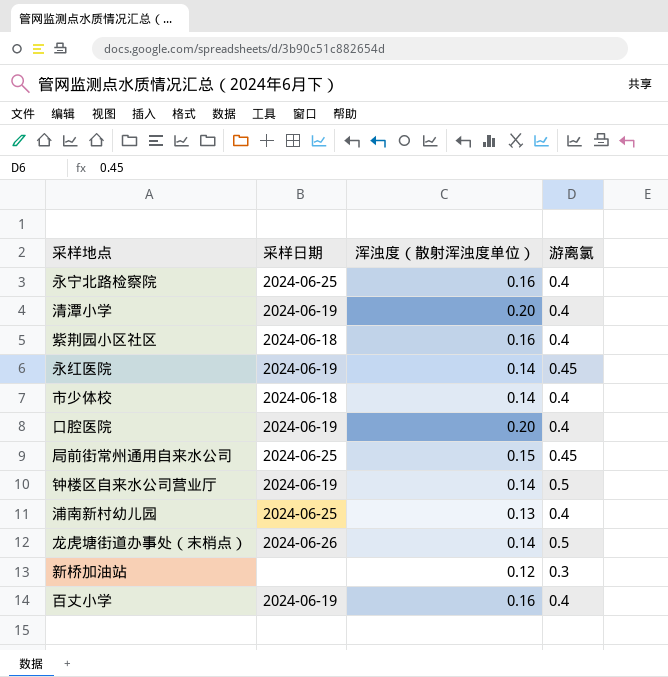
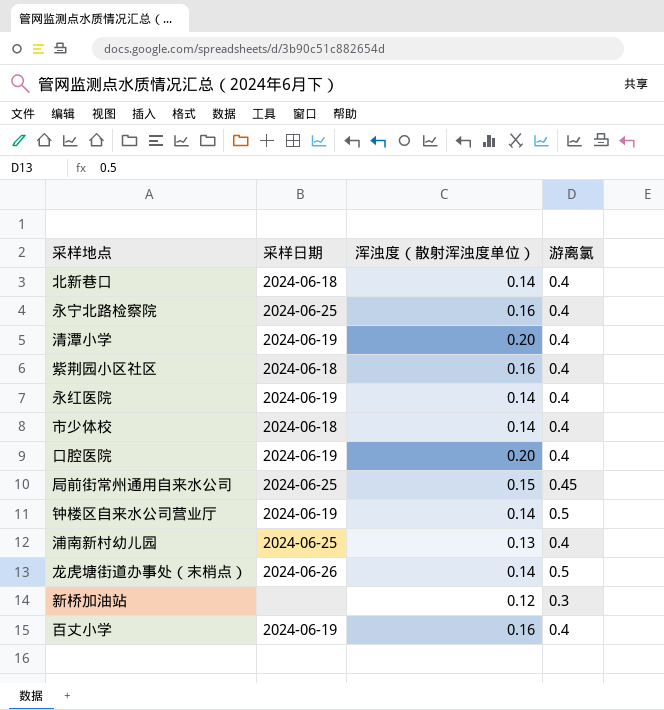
row 北新巷口: none -> 2024-06-18 | 0.14 | 0.4
永红医院 | 游离氯: 0.45 -> 0.4

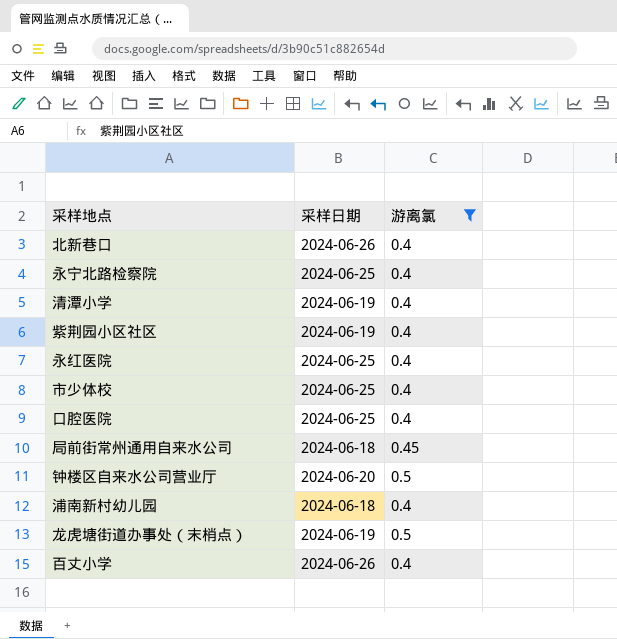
filter: none -> 游离氯 != 0.3
column 浑浊度（散射浑浊度单位） | position: 3 -> none
北新巷口 | 采样日期: 2024-06-18 -> 2024-06-26
紫荆园小区社区 | 采样日期: 2024-06-18 -> 2024-06-19
永红医院 | 采样日期: 2024-06-19 -> 2024-06-25
市少体校 | 采样日期: 2024-06-18 -> 2024-06-25
口腔医院 | 采样日期: 2024-06-19 -> 2024-06-25
局前街常州通用自来水公司 | 采样日期: 2024-06-25 -> 2024-06-18
钟楼区自来水公司营业厅 | 采样日期: 2024-06-19 -> 2024-06-20
浦南新村幼儿园 | 采样日期: 2024-06-25 -> 2024-06-18
龙虎塘街道办事处（末梢点） | 采样日期: 2024-06-26 -> 2024-06-19
百丈小学 | 采样日期: 2024-06-19 -> 2024-06-26

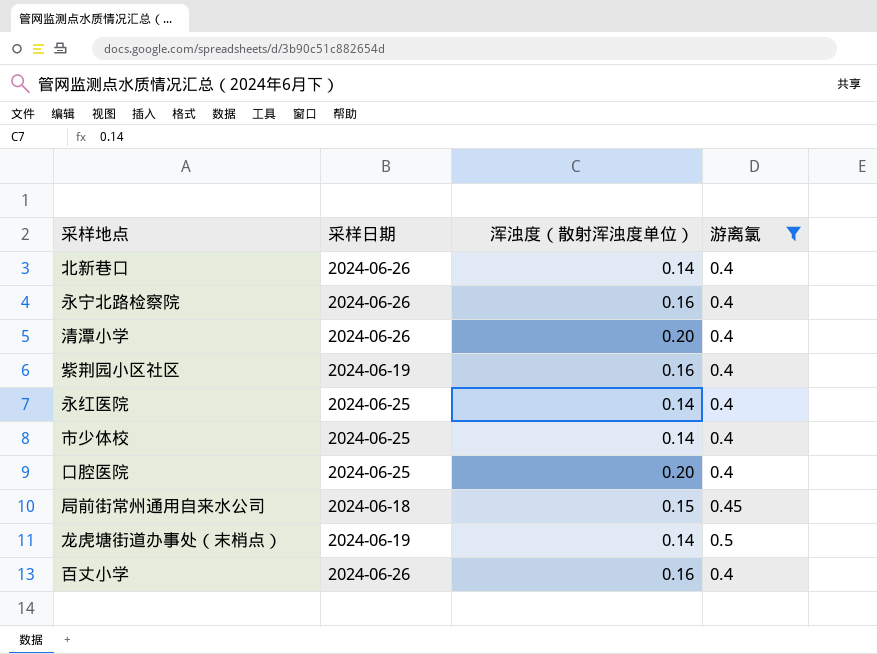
column 浑浊度（散射浑浊度单位） | position: none -> 3
row 钟楼区自来水公司营业厅: 2024-06-20 | 0.5 -> none
row 浦南新村幼儿园: 2024-06-18 | 0.4 -> none
永宁北路检察院 | 采样日期: 2024-06-25 -> 2024-06-26
清潭小学 | 采样日期: 2024-06-19 -> 2024-06-26

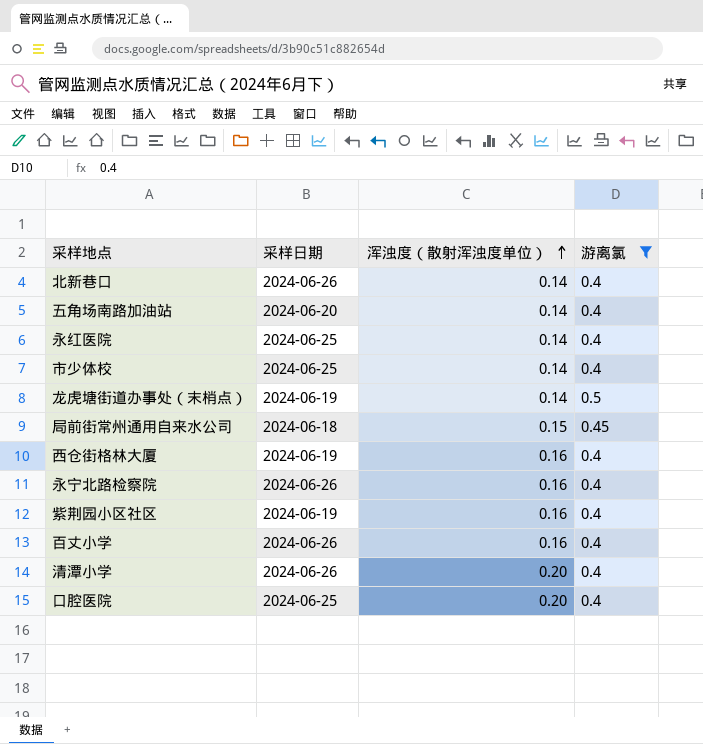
row order: none -> 浑浊度（散射浑浊度单位） ascending
row 五角场南路加油站: none -> 2024-06-20 | 0.14 | 0.4
row 西仓街格林大厦: none -> 2024-06-19 | 0.16 | 0.4

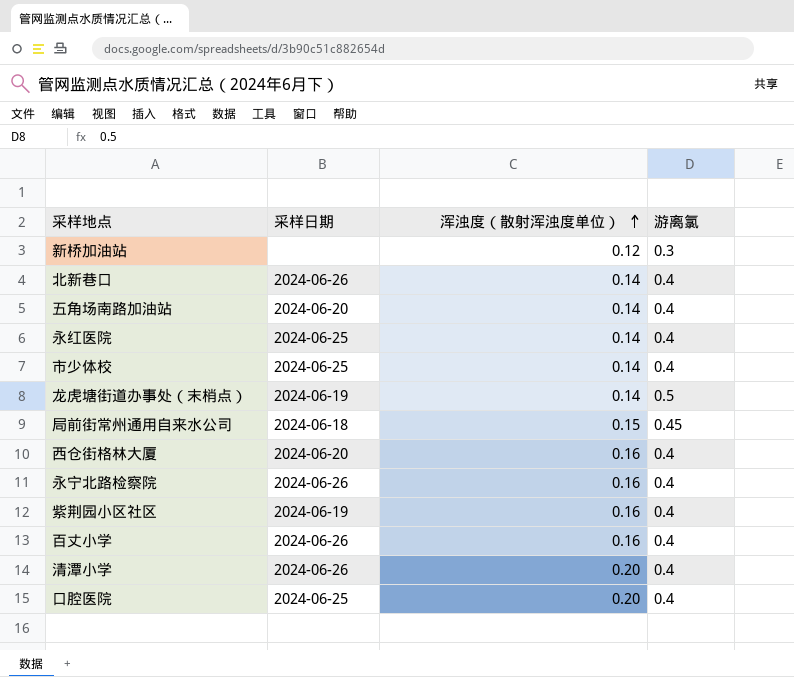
filter: 游离氯 != 0.3 -> none
西仓街格林大厦 | 采样日期: 2024-06-19 -> 2024-06-20

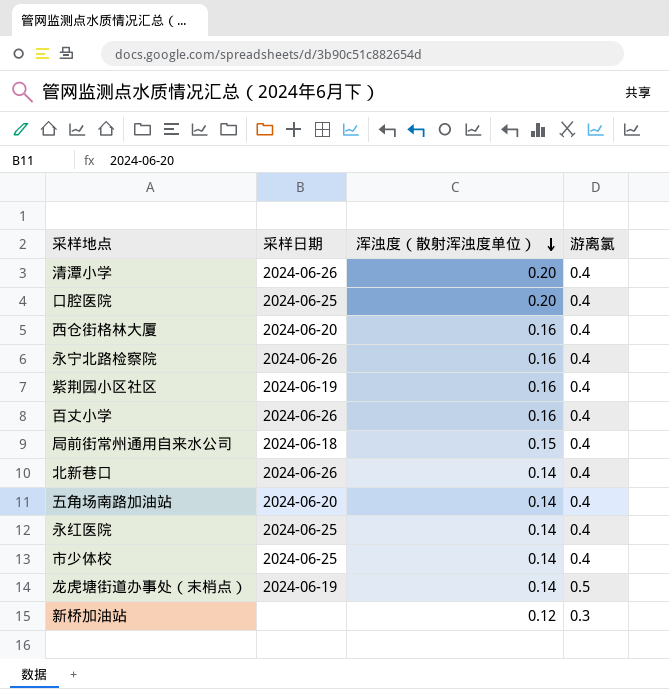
row order: 浑浊度（散射浑浊度单位） ascending -> 浑浊度（散射浑浊度单位） descending
局前街常州通用自来水公司 | 游离氯: 0.45 -> 0.4

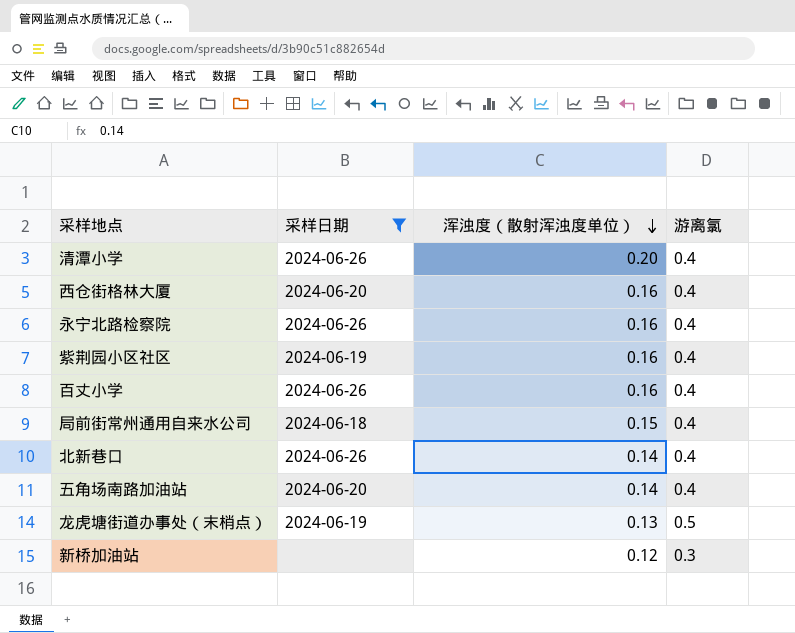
filter: none -> 采样日期 != 2024-06-25
龙虎塘街道办事处（末梢点） | 浑浊度（散射浑浊度单位）: 0.14 -> 0.13

